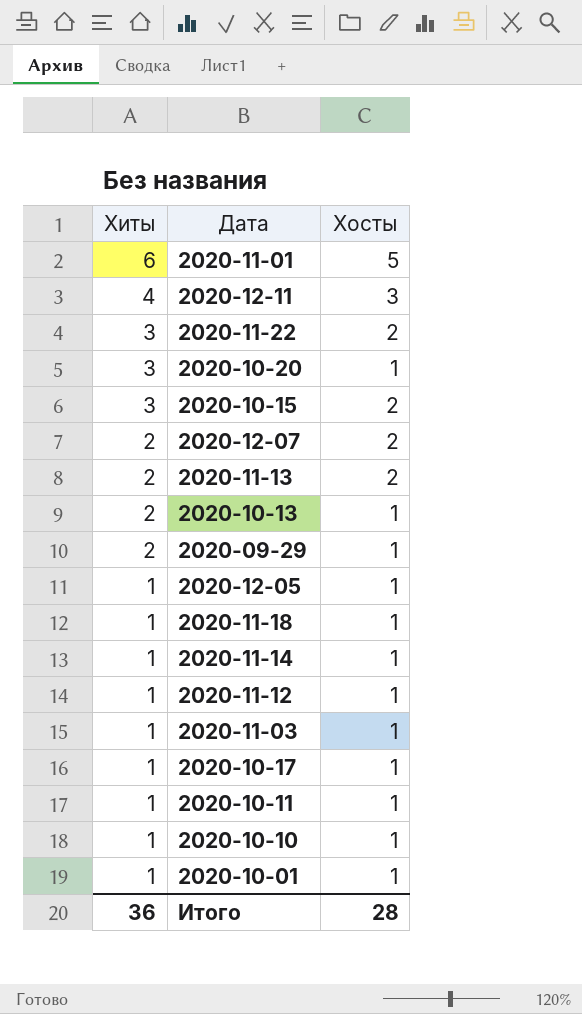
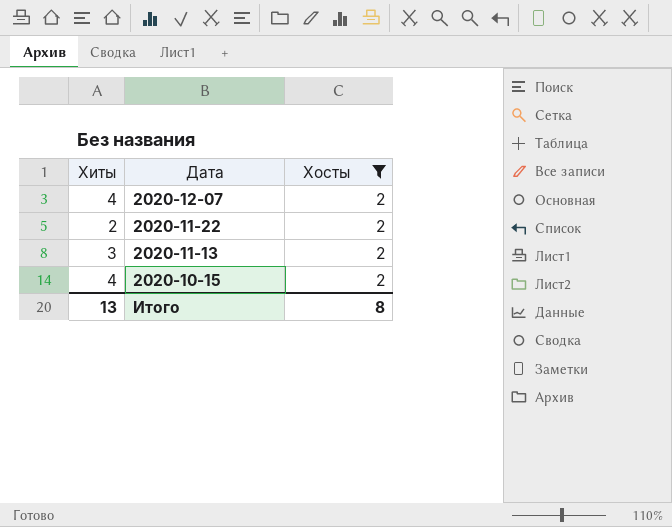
filter: none -> Хосты = 2
row order: Хиты descending -> Дата descending
2020-12-07 | Хиты: 2 -> 4
2020-11-22 | Хиты: 3 -> 2
2020-11-13 | Хиты: 2 -> 3
2020-10-15 | Хиты: 3 -> 4
Итого | Хиты: 36 -> 13
Итого | Хосты: 28 -> 8

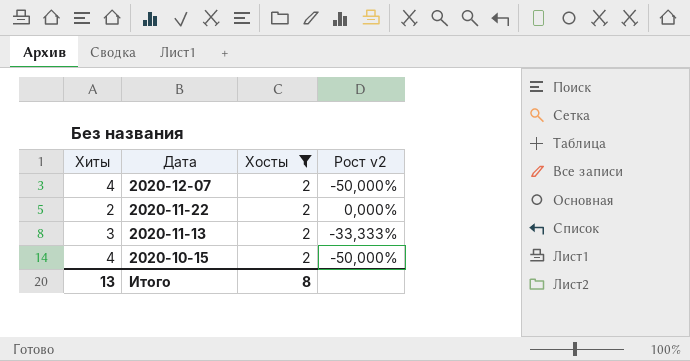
column Рост v2 | formula: none -> ([Хосты] - [Хиты]) / [Хиты]

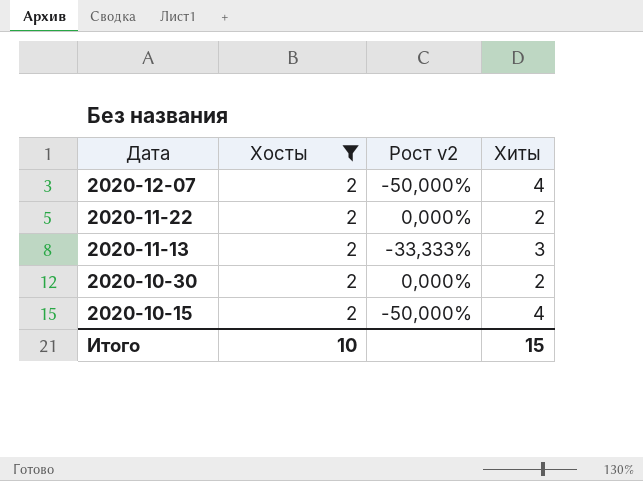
column Хиты | position: 1 -> 4
row 2020-10-30: none -> 2 | 0,000% | 2
Итого | Хосты: 8 -> 10
Итого | Хиты: 13 -> 15

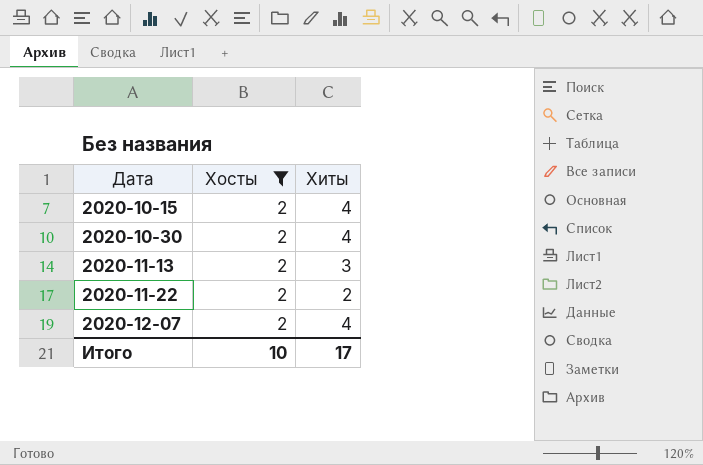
row order: Дата descending -> Дата ascending
column Рост v2 | formula: ([Хосты] - [Хиты]) / [Хиты] -> none
2020-10-30 | Хиты: 2 -> 4
Итого | Хиты: 15 -> 17

